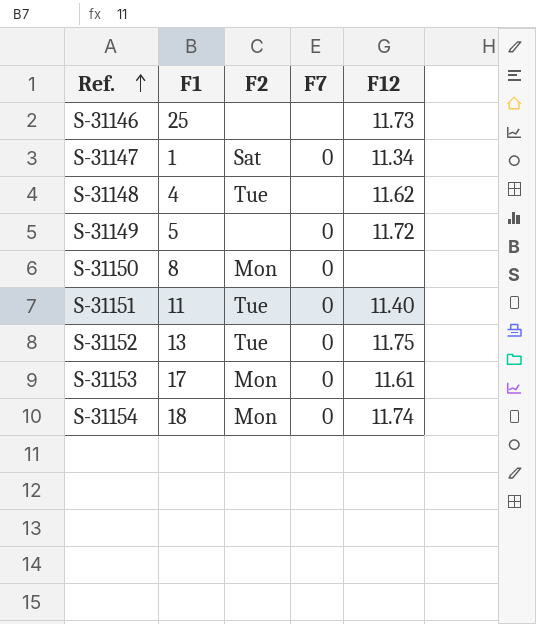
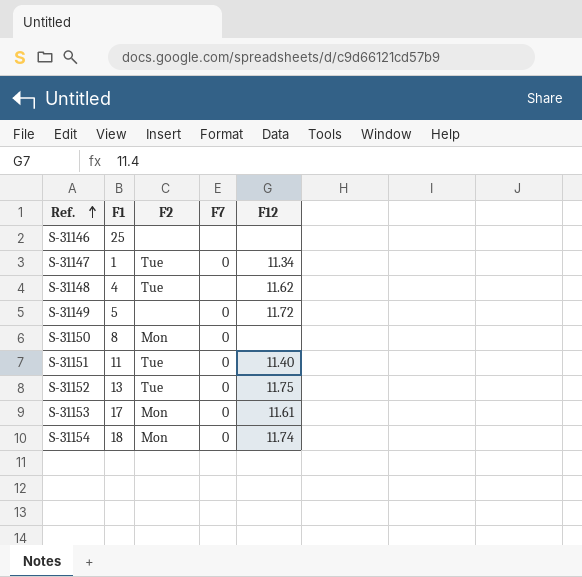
S-31146 | F12: 11.73 -> none
S-31147 | F2: Sat -> Tue

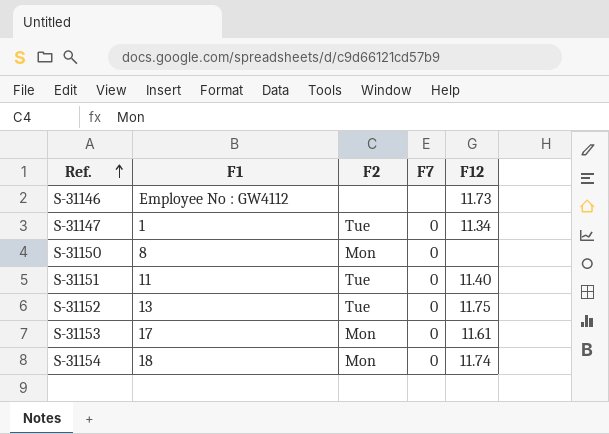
row S-31148: 4 | Tue | none | 11.62 -> none
row S-31149: 5 | none | 0 | 11.72 -> none
S-31146 | F1: 25 -> Employee No : GW4112
S-31146 | F12: none -> 11.73

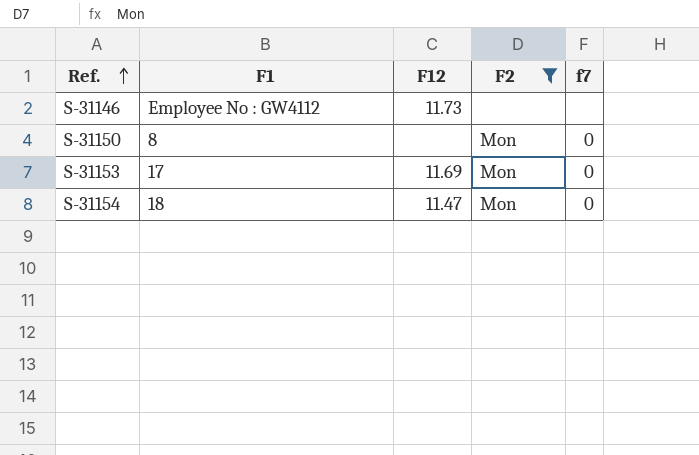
filter: none -> F2 != Tue
column F12 | position: 5 -> 3
column name: F7 -> f7
S-31153 | F12: 11.61 -> 11.69
S-31154 | F12: 11.74 -> 11.47

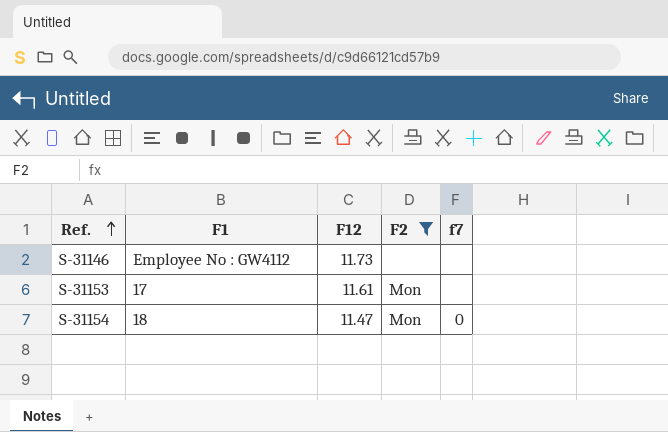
row S-31150: 8 | none | Mon | 0 -> none
S-31153 | F12: 11.69 -> 11.61
S-31153 | f7: 0 -> none

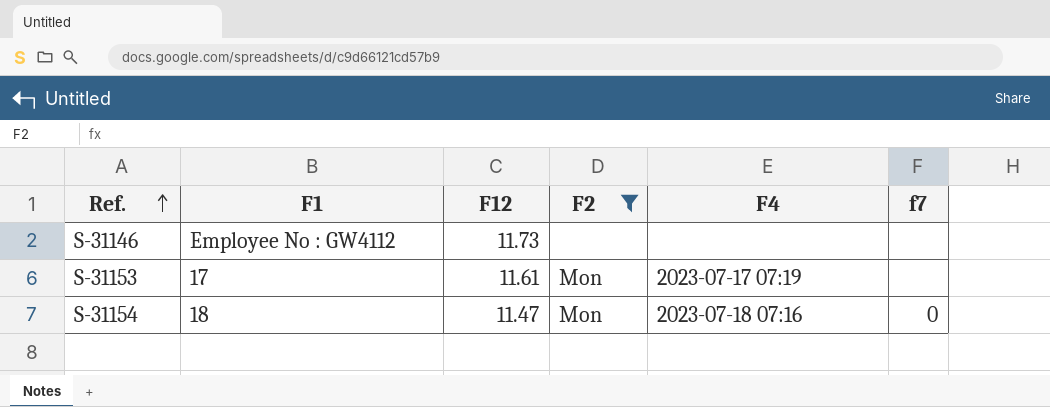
column F4 | position: none -> 5

